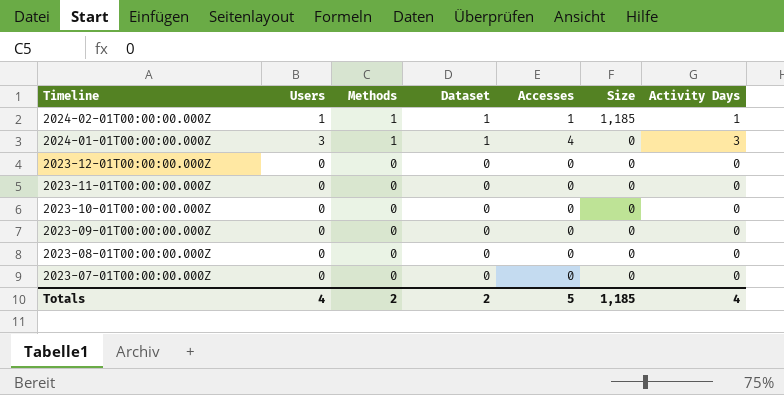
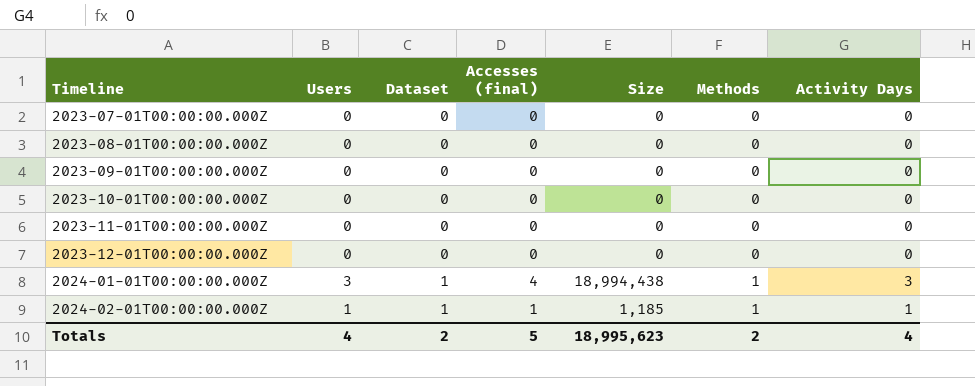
row order: Timeline descending -> Timeline ascending
column name: Accesses -> Accesses (final)
column Methods | position: 3 -> 6
2024-01-01T00:00:00.000Z | Size: 0 -> 18,994,438
Totals | Size: 1,185 -> 18,995,623

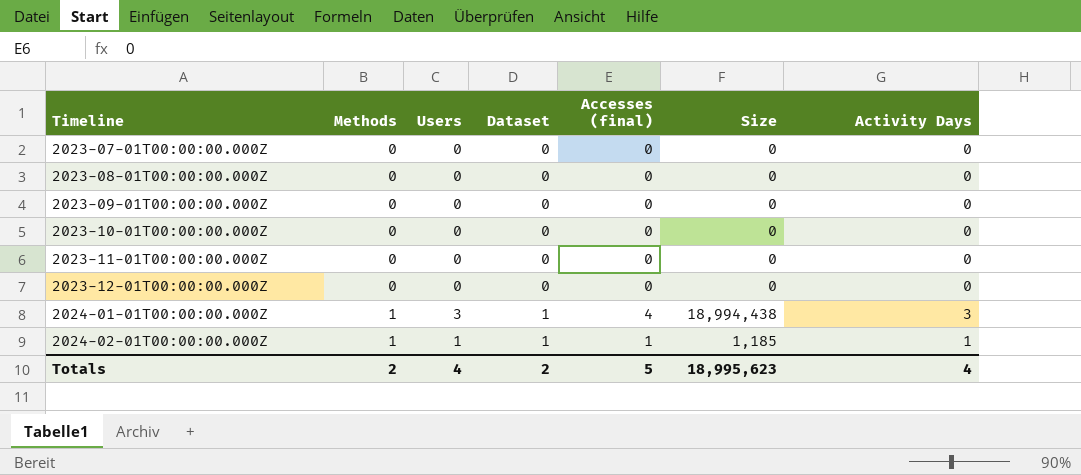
column Methods | position: 6 -> 2

